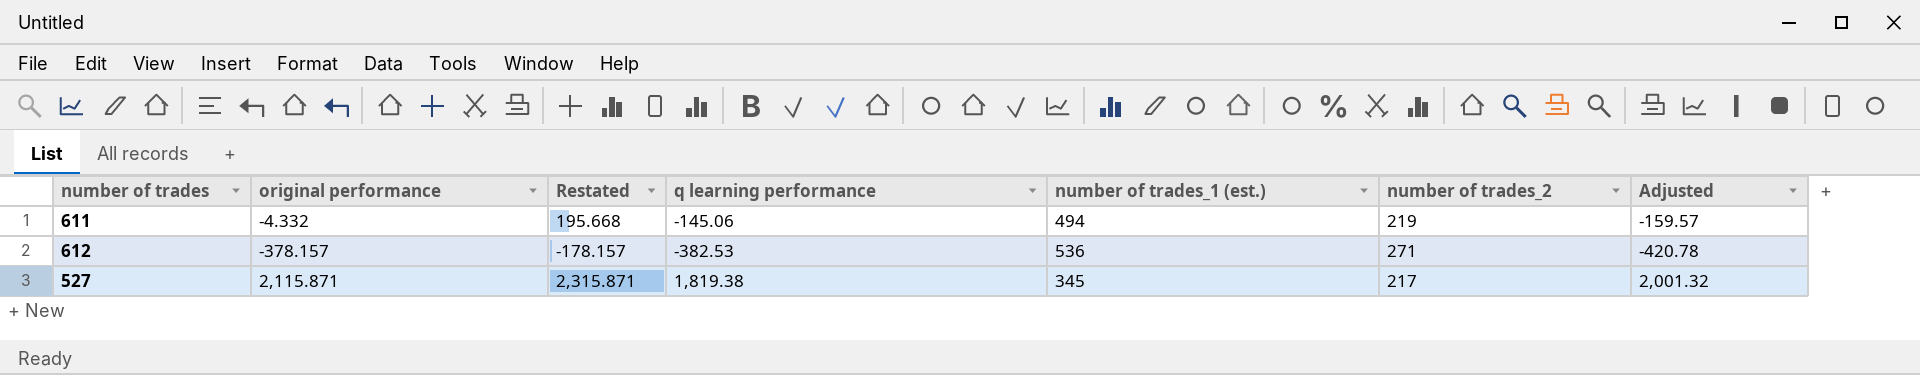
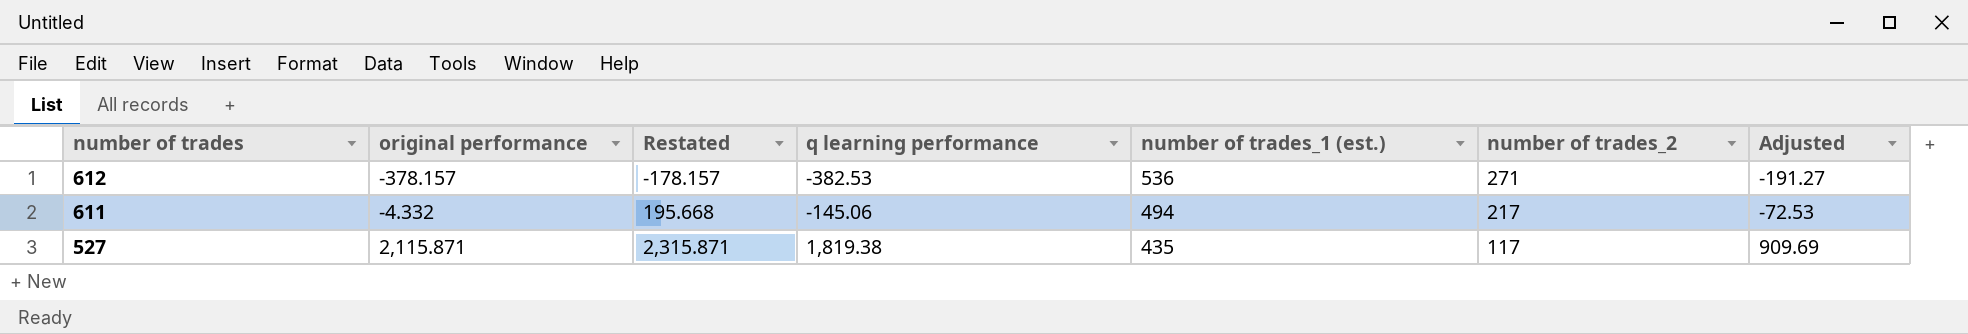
row order: none -> number of trades descending
column Adjusted | formula: [q learning performance] * 1.1 -> [q learning performance] * 0.5
611 | number of trades_2: 219 -> 217
527 | number of trades_1 (est.): 345 -> 435
527 | number of trades_2: 217 -> 117

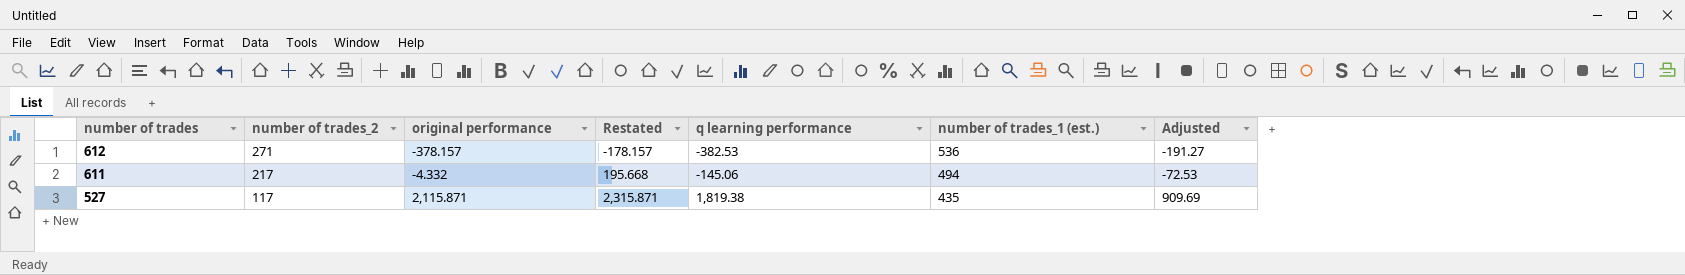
column number of trades_2 | position: 6 -> 2

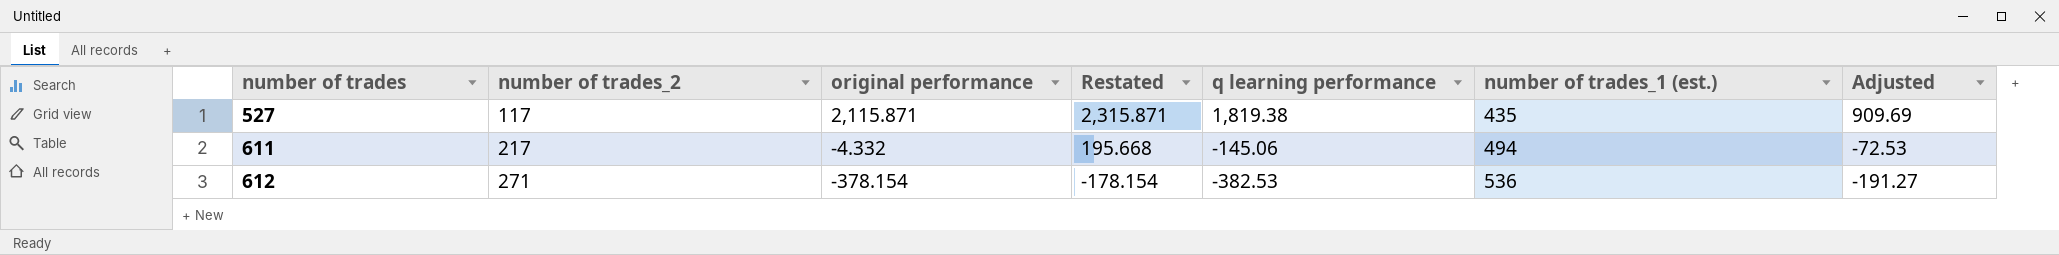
row order: number of trades descending -> number of trades ascending
612 | original performance: -378.157 -> -378.154
612 | Restated: -178.157 -> -178.154

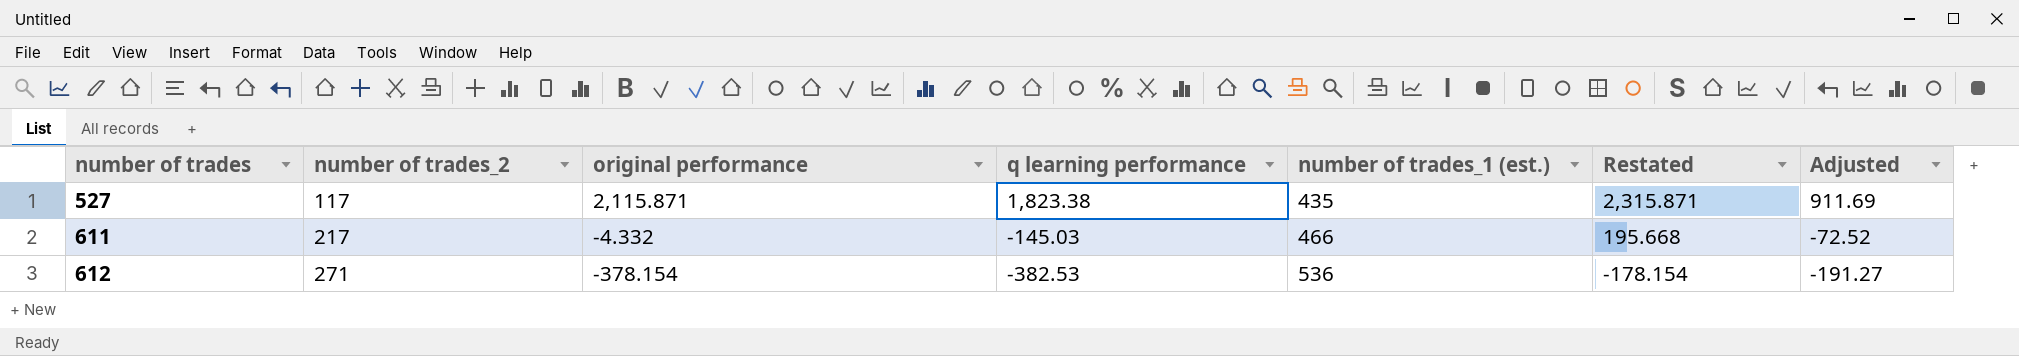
column Restated | position: 4 -> 6
527 | q learning performance: 1,819.38 -> 1,823.38
527 | Adjusted: 909.69 -> 911.69
611 | q learning performance: -145.06 -> -145.03
611 | number of trades_1 (est.): 494 -> 466
611 | Adjusted: -72.53 -> -72.52

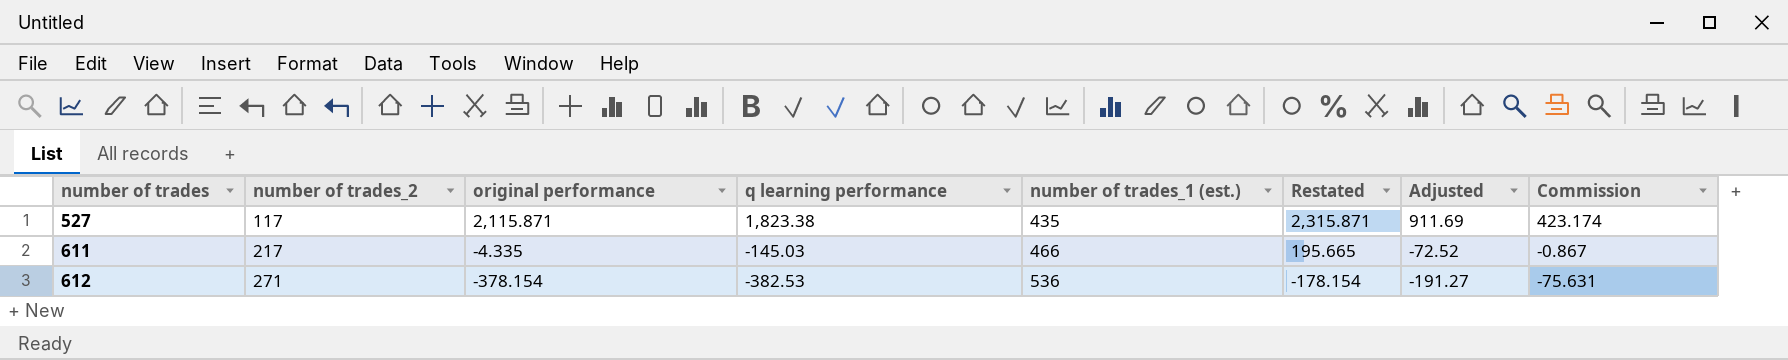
column Commission | formula: none -> [original performance] * 0.2
611 | original performance: -4.332 -> -4.335
611 | Restated: 195.668 -> 195.665

